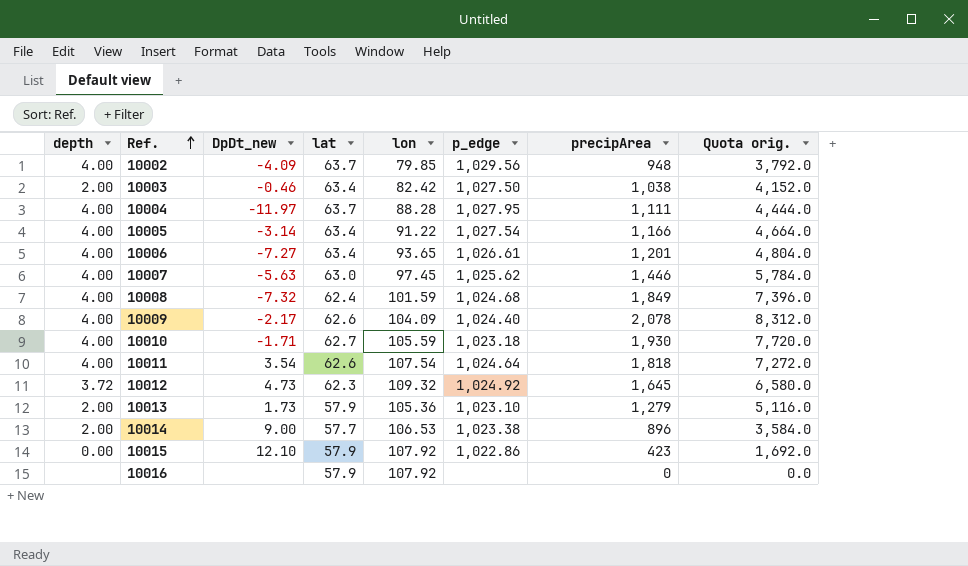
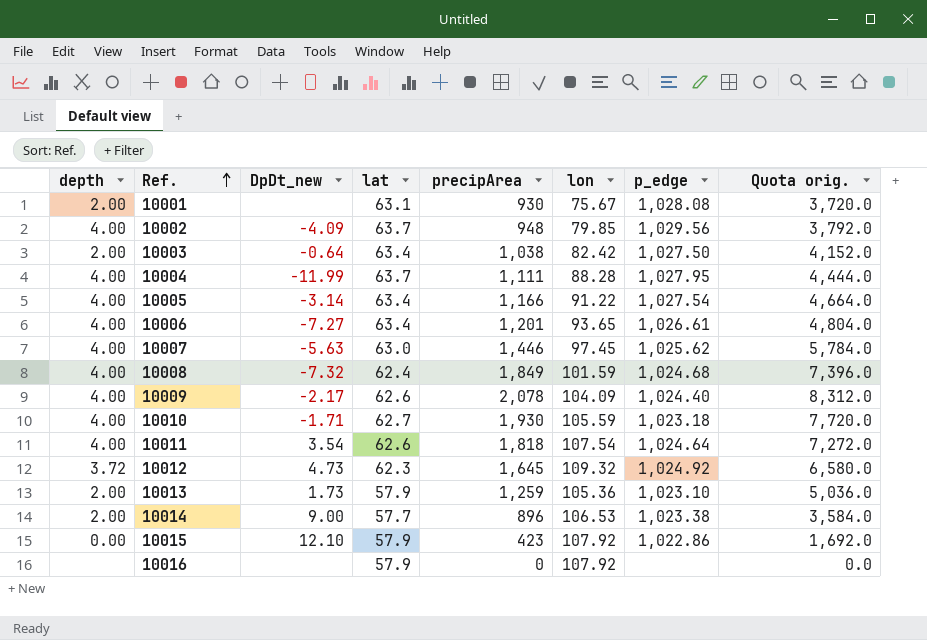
column precipArea | position: 7 -> 5
row 10001: none -> 2.00 | none | 63.1 | 930 | 75.67 | 1,028.08 | 3,720.0
10003 | DpDt_new: -0.46 -> -0.64
10004 | DpDt_new: -11.97 -> -11.99
10013 | precipArea: 1,279 -> 1,259
10013 | Quota orig.: 5,116.0 -> 5,036.0

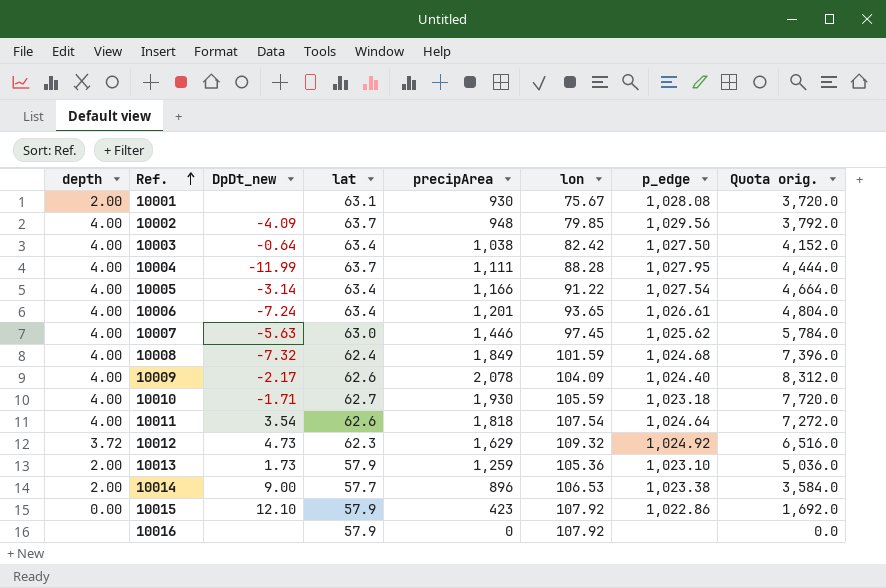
10003 | depth: 2.00 -> 4.00
10006 | DpDt_new: -7.27 -> -7.24
10012 | precipArea: 1,645 -> 1,629
10012 | Quota orig.: 6,580.0 -> 6,516.0

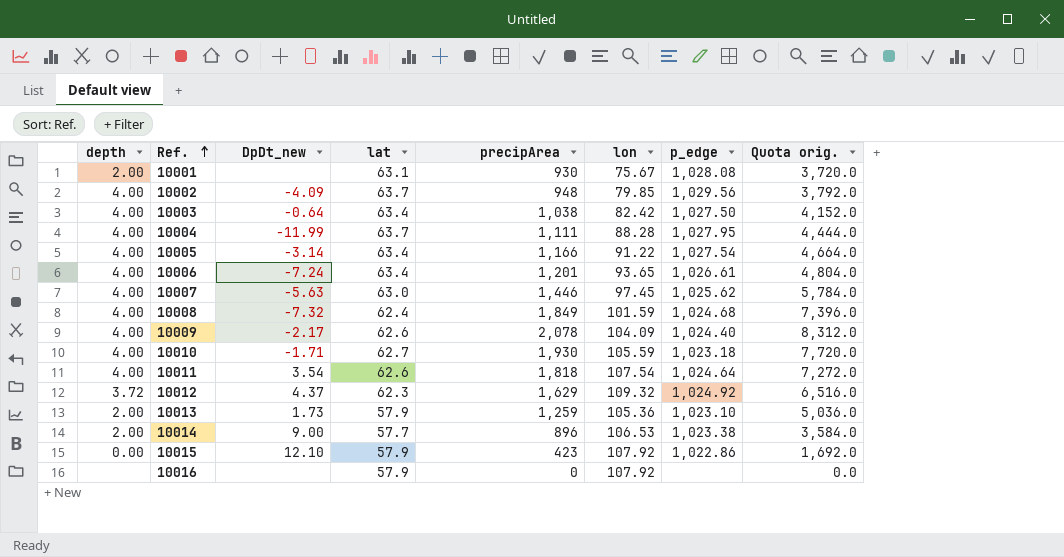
10012 | DpDt_new: 4.73 -> 4.37

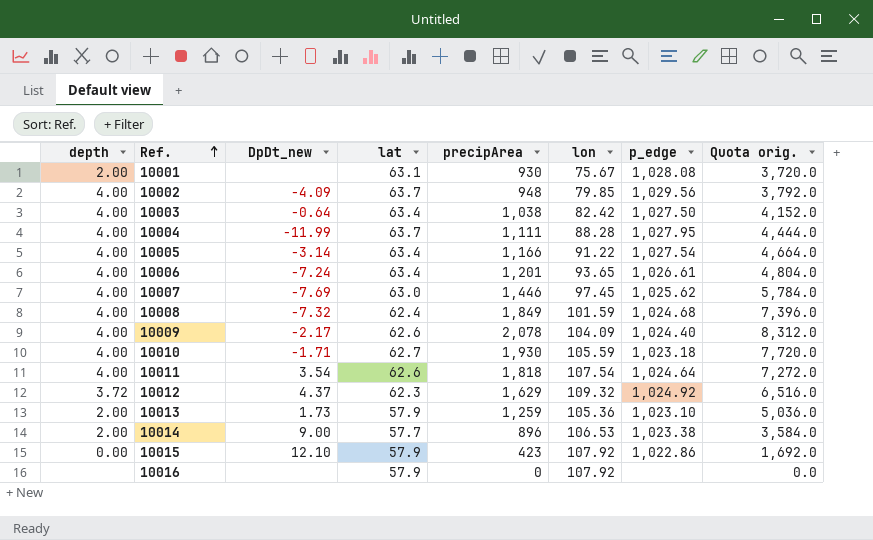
10007 | DpDt_new: -5.63 -> -7.69

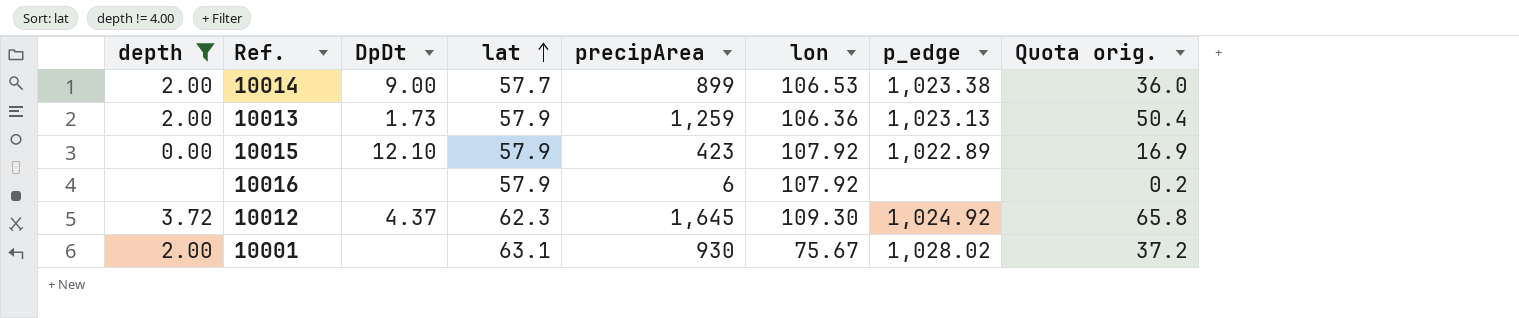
filter: none -> depth != 4.00
row order: Ref. ascending -> lat ascending
column name: DpDt_new -> DpDt
column Quota orig. | formula: [precipArea] * 4 -> [precipArea] * 0.04
10014 | precipArea: 896 -> 899
10013 | lon: 105.36 -> 106.36
10013 | p_edge: 1,023.10 -> 1,023.13
10015 | p_edge: 1,022.86 -> 1,022.89
10016 | precipArea: 0 -> 6
10012 | precipArea: 1,629 -> 1,645
10012 | lon: 109.32 -> 109.30
10001 | p_edge: 1,028.08 -> 1,028.02

